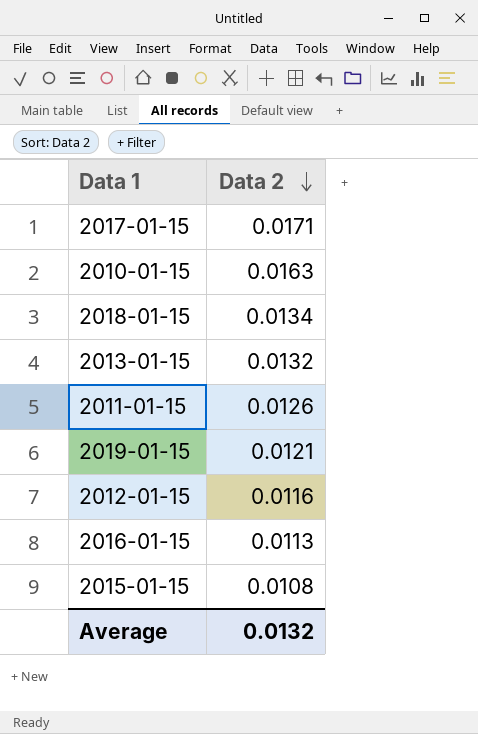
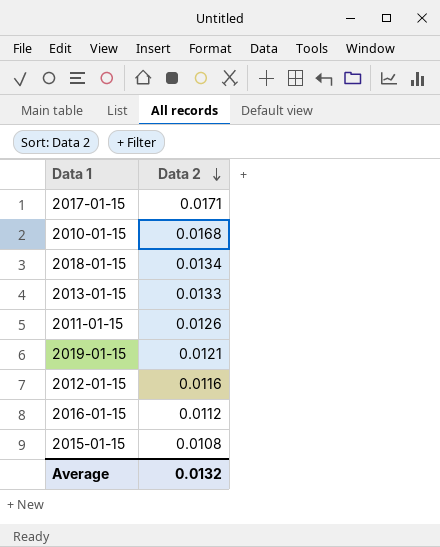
2010-01-15 | Data 2: 0.0163 -> 0.0168
2013-01-15 | Data 2: 0.0132 -> 0.0133
2016-01-15 | Data 2: 0.0113 -> 0.0112

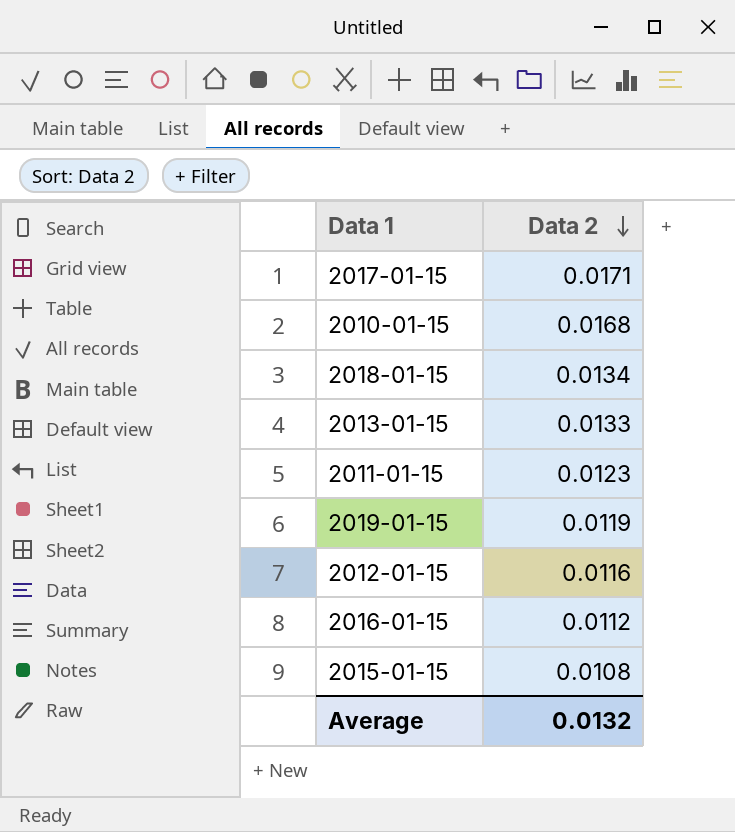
2011-01-15 | Data 2: 0.0126 -> 0.0123
2019-01-15 | Data 2: 0.0121 -> 0.0119

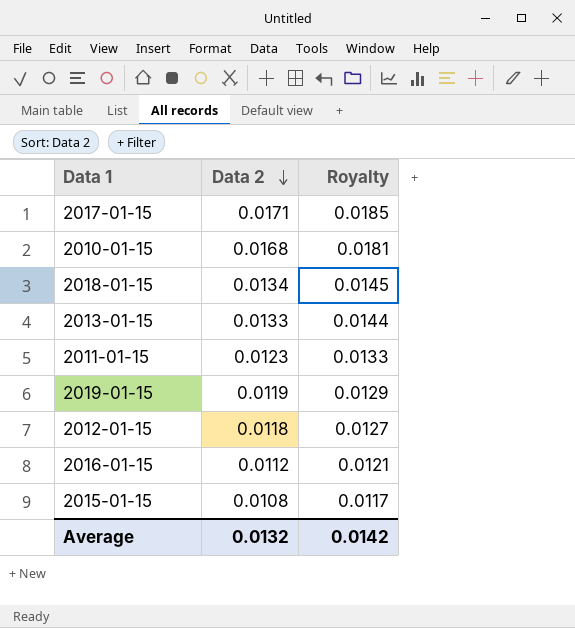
column Royalty | formula: none -> [Data 2] * 1.08
2012-01-15 | Data 2: 0.0116 -> 0.0118

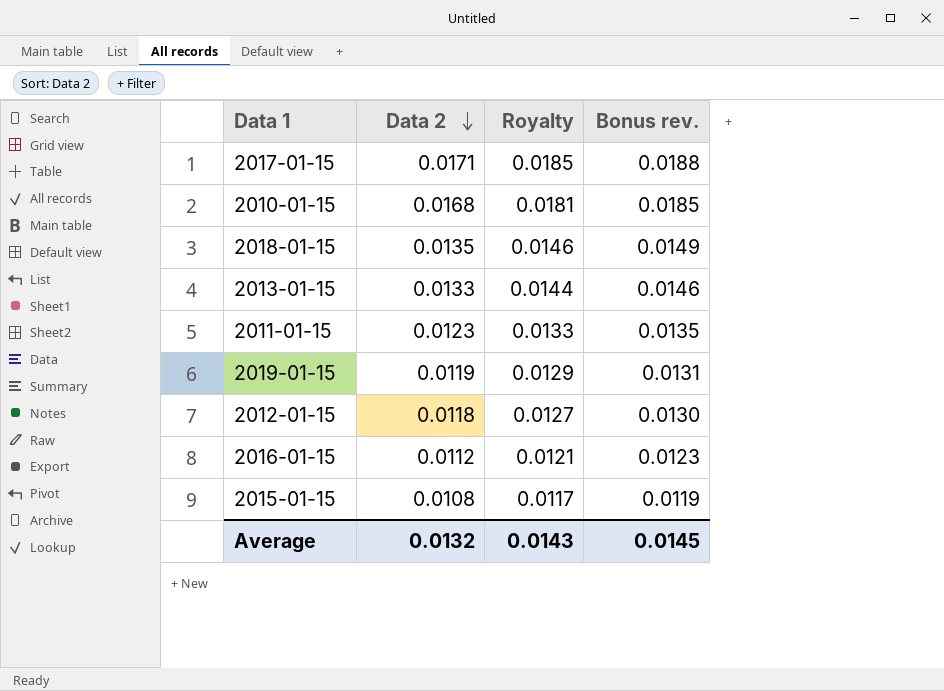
column Bonus rev. | formula: none -> [Data 2] * 1.1
2018-01-15 | Data 2: 0.0134 -> 0.0135
2018-01-15 | Royalty: 0.0145 -> 0.0146
Average | Royalty: 0.0142 -> 0.0143

